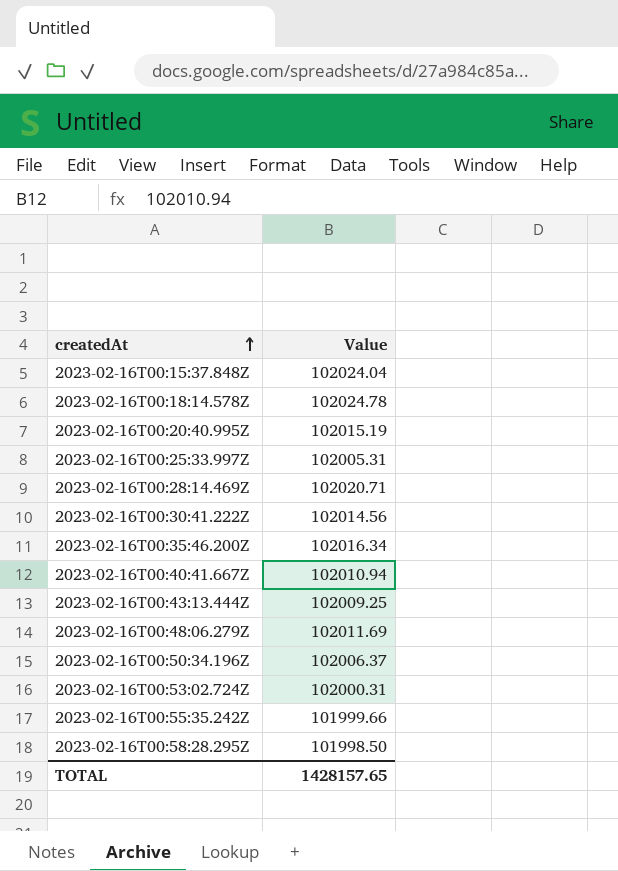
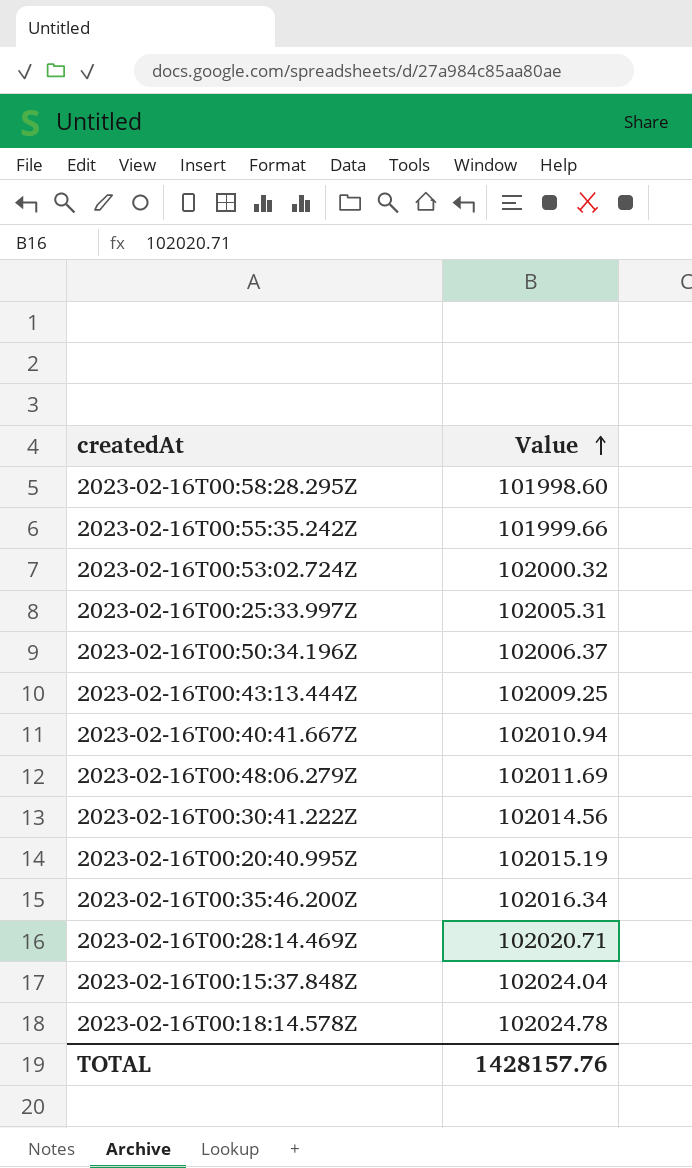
row order: createdAt ascending -> Value ascending
2023-02-16T00:58:28.295Z | Value: 101998.50 -> 101998.60
2023-02-16T00:53:02.724Z | Value: 102000.31 -> 102000.32
TOTAL | Value: 1428157.65 -> 1428157.76

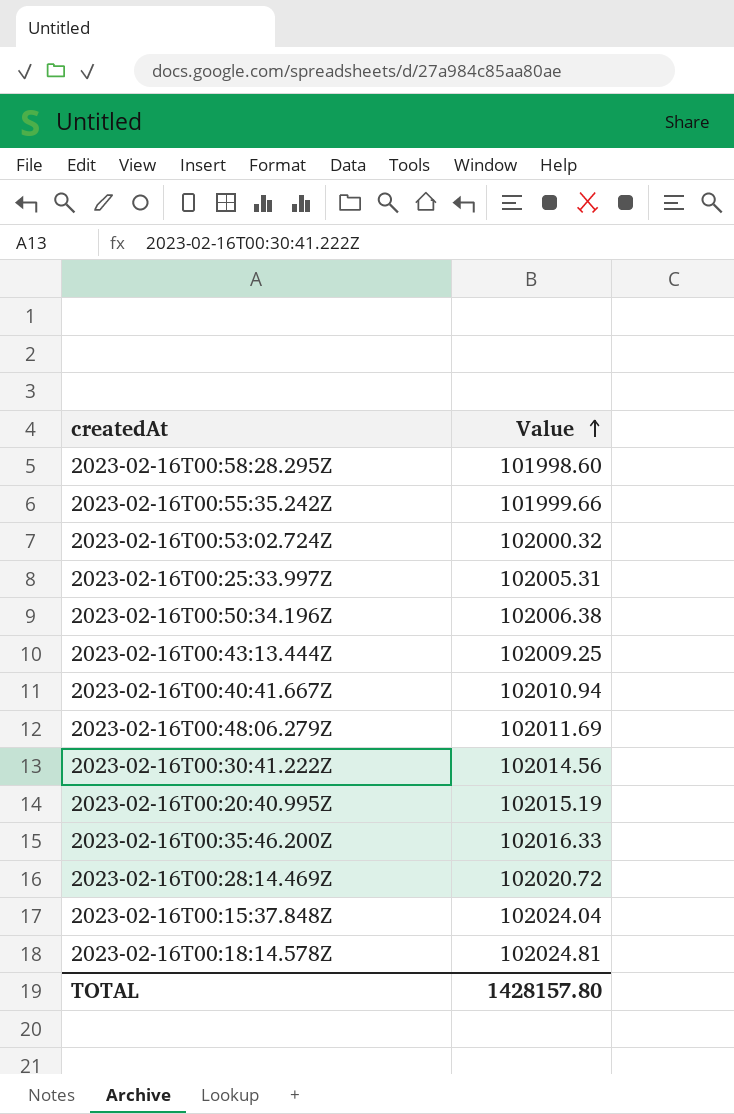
2023-02-16T00:50:34.196Z | Value: 102006.37 -> 102006.38
2023-02-16T00:35:46.200Z | Value: 102016.34 -> 102016.33
2023-02-16T00:28:14.469Z | Value: 102020.71 -> 102020.72
2023-02-16T00:18:14.578Z | Value: 102024.78 -> 102024.81
TOTAL | Value: 1428157.76 -> 1428157.80

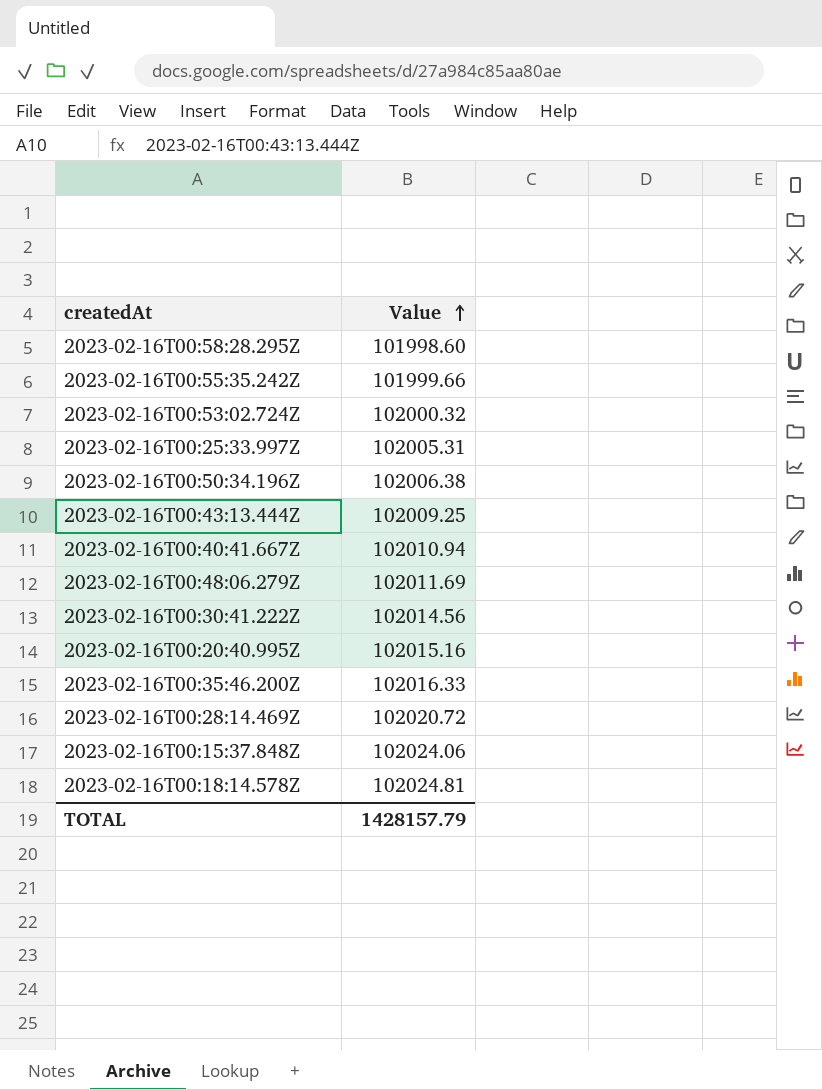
2023-02-16T00:20:40.995Z | Value: 102015.19 -> 102015.16
2023-02-16T00:15:37.848Z | Value: 102024.04 -> 102024.06
TOTAL | Value: 1428157.80 -> 1428157.79

